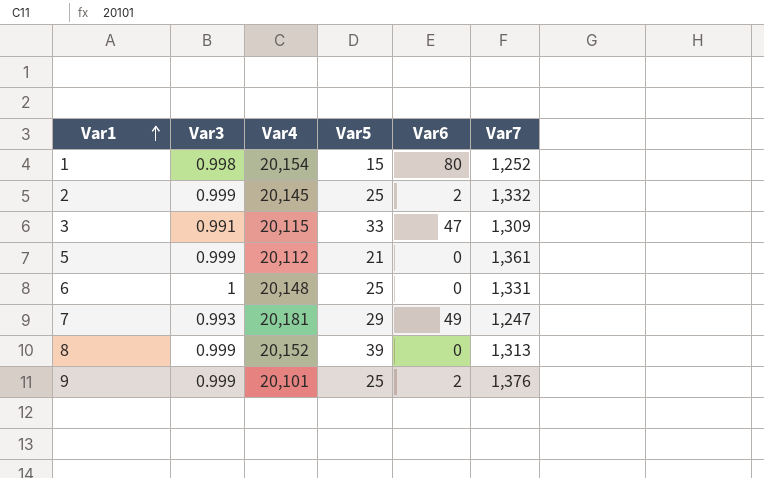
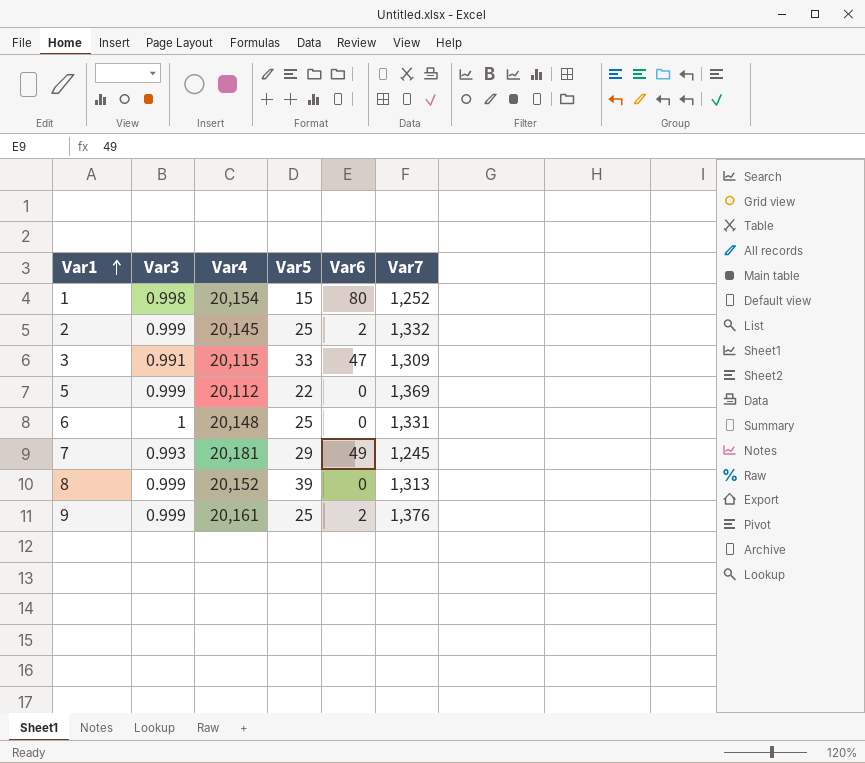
5 | Var5: 21 -> 22
5 | Var7: 1,361 -> 1,369
7 | Var7: 1,247 -> 1,245
9 | Var4: 20,101 -> 20,161

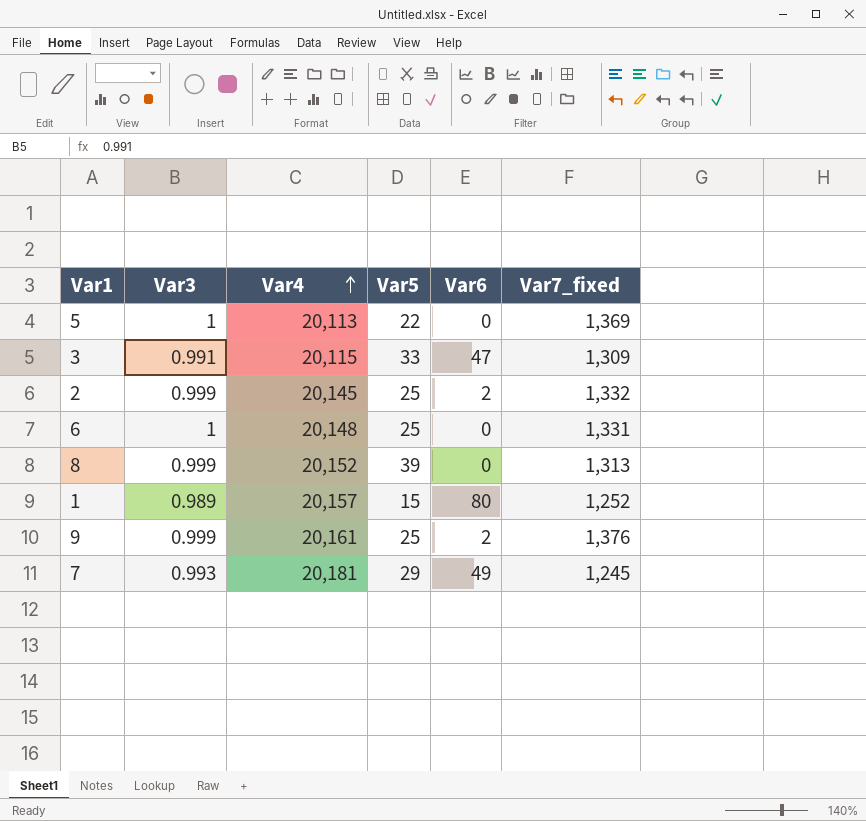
row order: Var1 ascending -> Var4 ascending
column name: Var7 -> Var7_fixed
5 | Var3: 0.999 -> 1
5 | Var4: 20,112 -> 20,113
1 | Var3: 0.998 -> 0.989
1 | Var4: 20,154 -> 20,157

